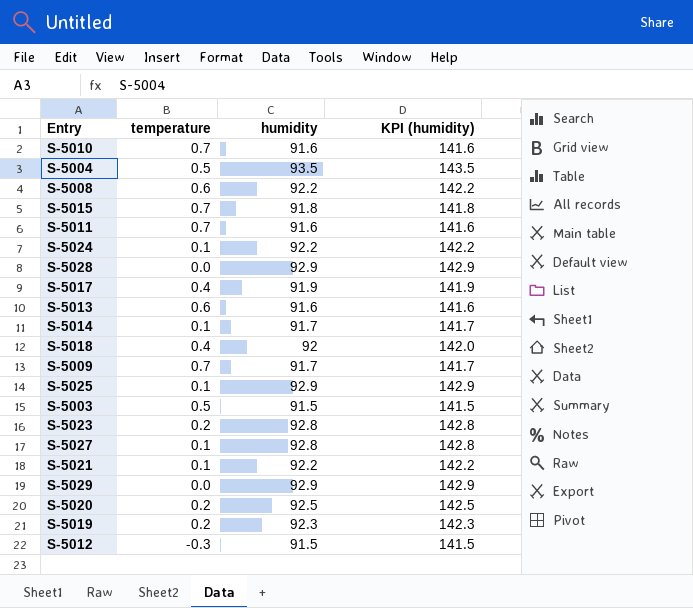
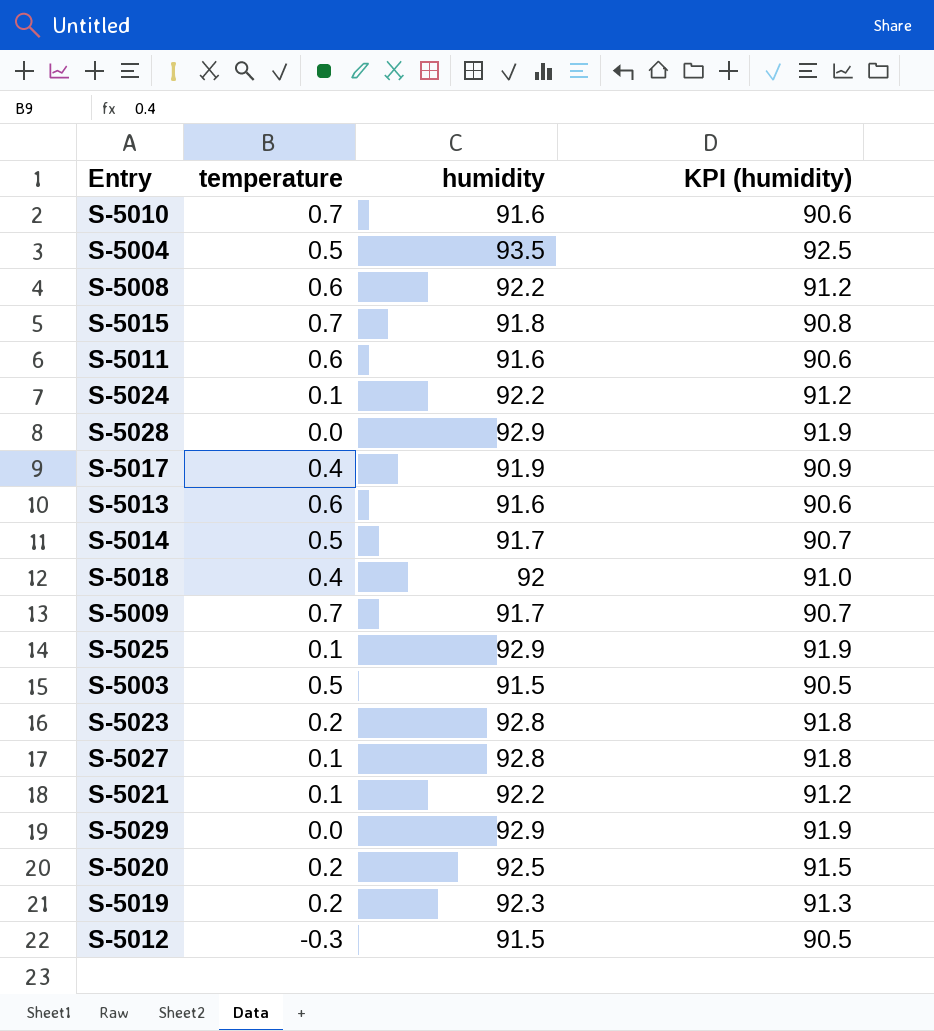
column KPI (humidity) | formula: [humidity] + 50 -> [humidity] - 1
S-5011 | temperature: 0.7 -> 0.6
S-5014 | temperature: 0.1 -> 0.5

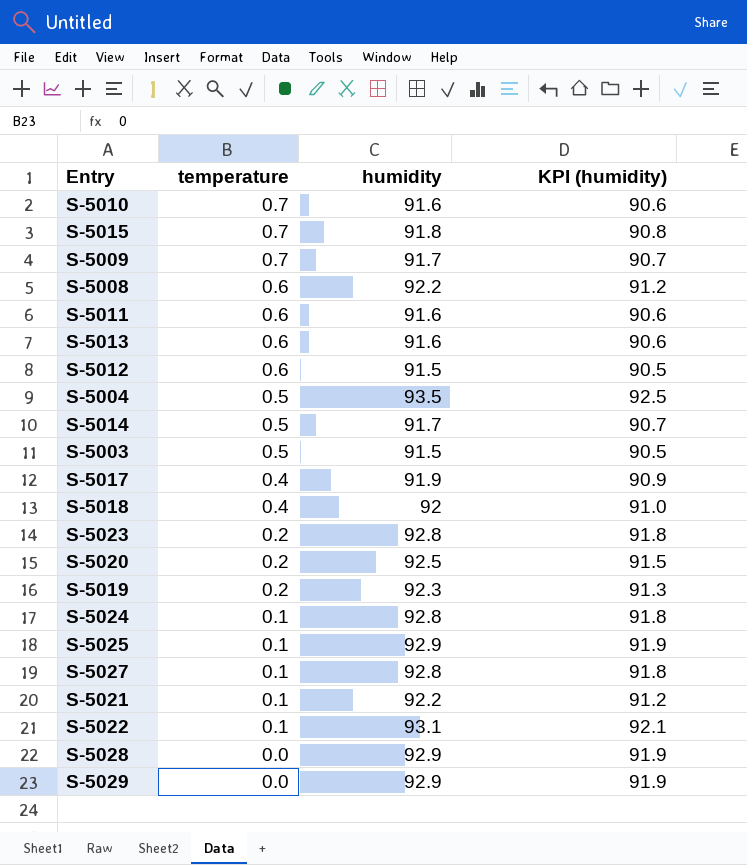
row order: none -> temperature descending
S-5012 | temperature: -0.3 -> 0.6
S-5024 | humidity: 92.2 -> 92.8
S-5024 | KPI (humidity): 91.2 -> 91.8
row S-5022: none -> 0.1 | 93.1 | 92.1

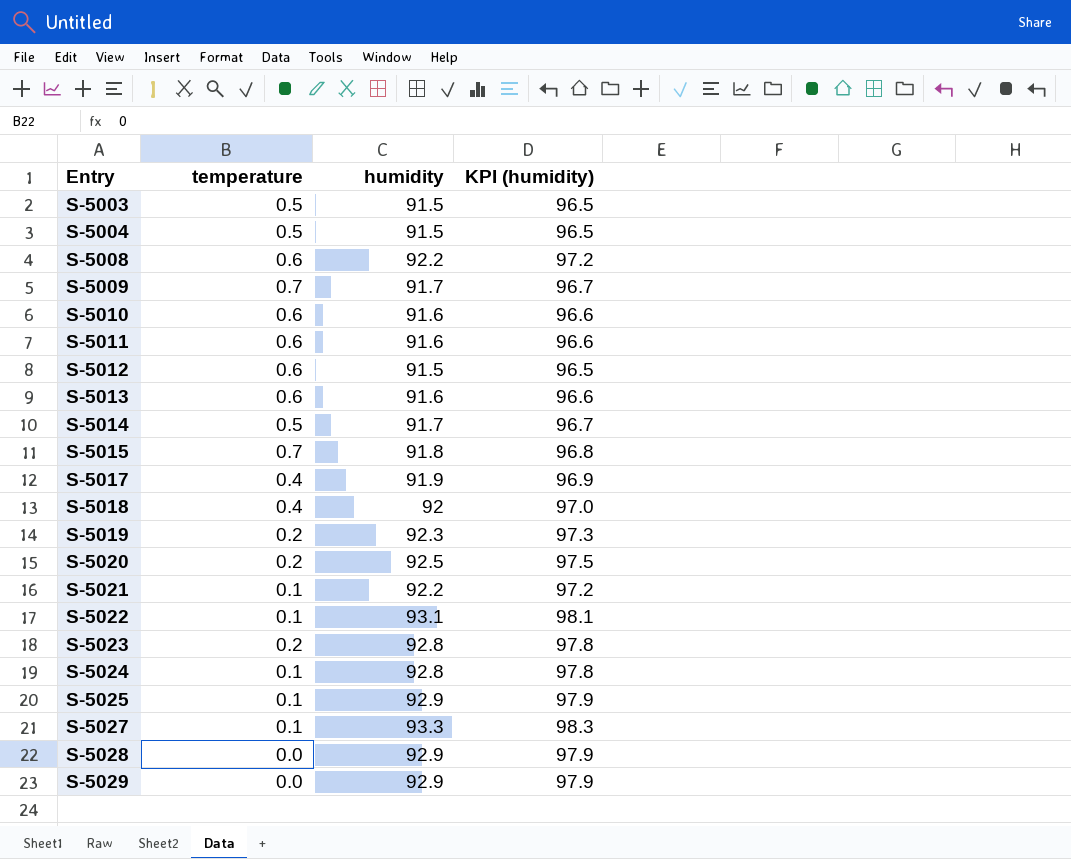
row order: temperature descending -> Entry ascending
column KPI (humidity) | formula: [humidity] - 1 -> [humidity] + 5
S-5004 | humidity: 93.5 -> 91.5
S-5010 | temperature: 0.7 -> 0.6
S-5027 | humidity: 92.8 -> 93.3

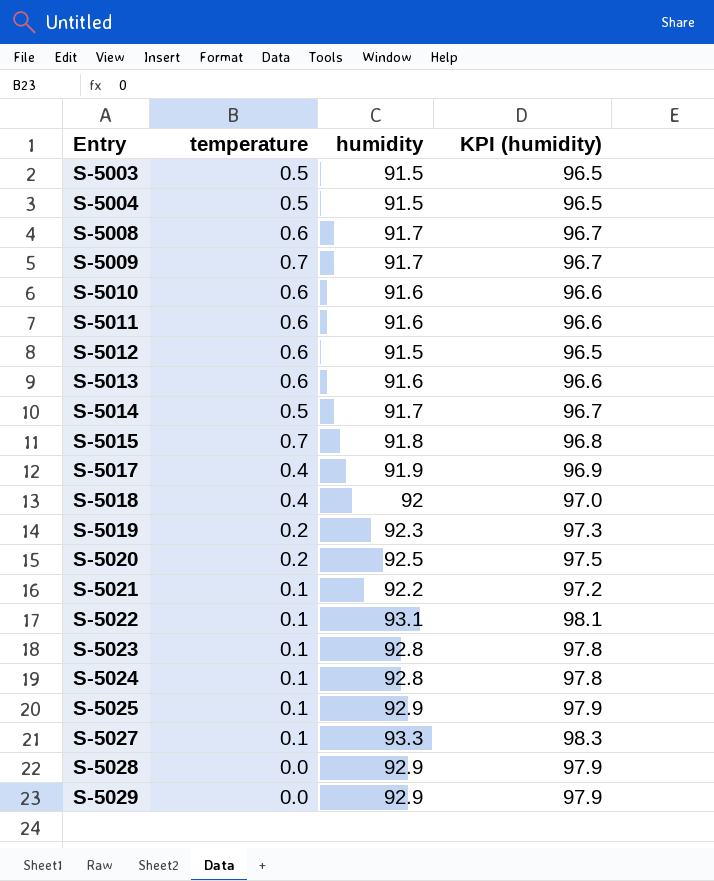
S-5008 | humidity: 92.2 -> 91.7
S-5008 | KPI (humidity): 97.2 -> 96.7
S-5023 | temperature: 0.2 -> 0.1

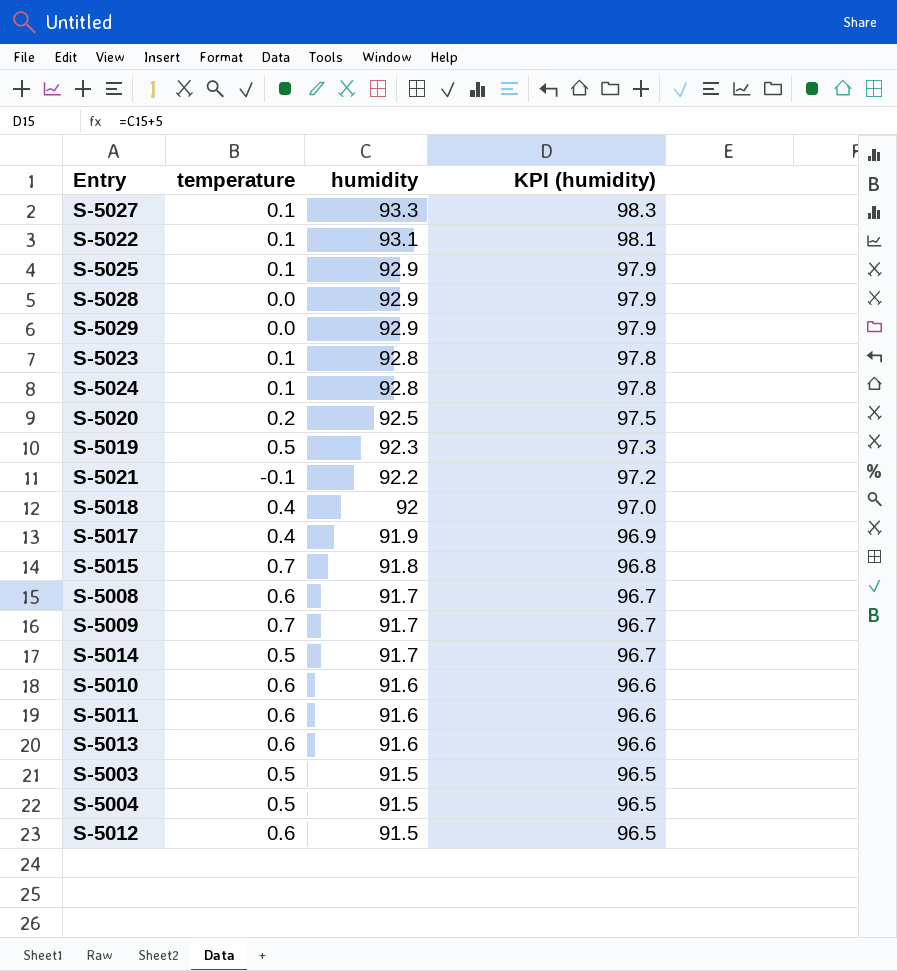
row order: Entry ascending -> humidity descending
S-5019 | temperature: 0.2 -> 0.5
S-5021 | temperature: 0.1 -> -0.1

